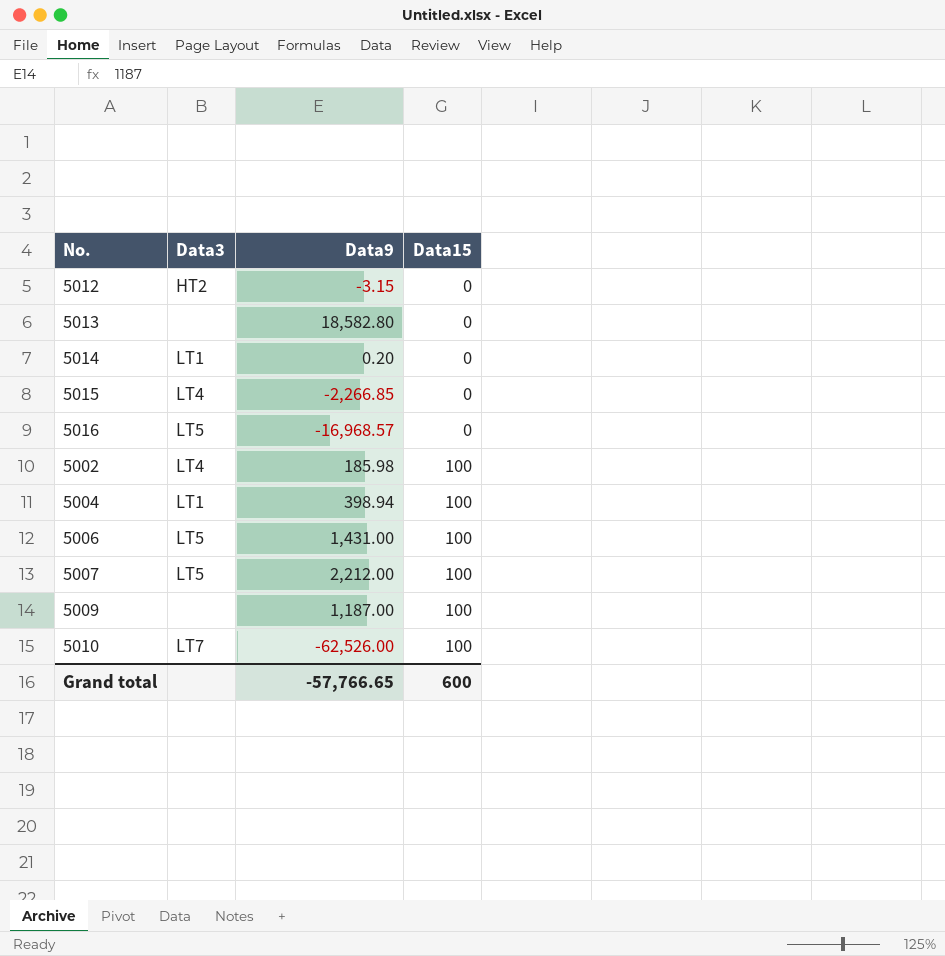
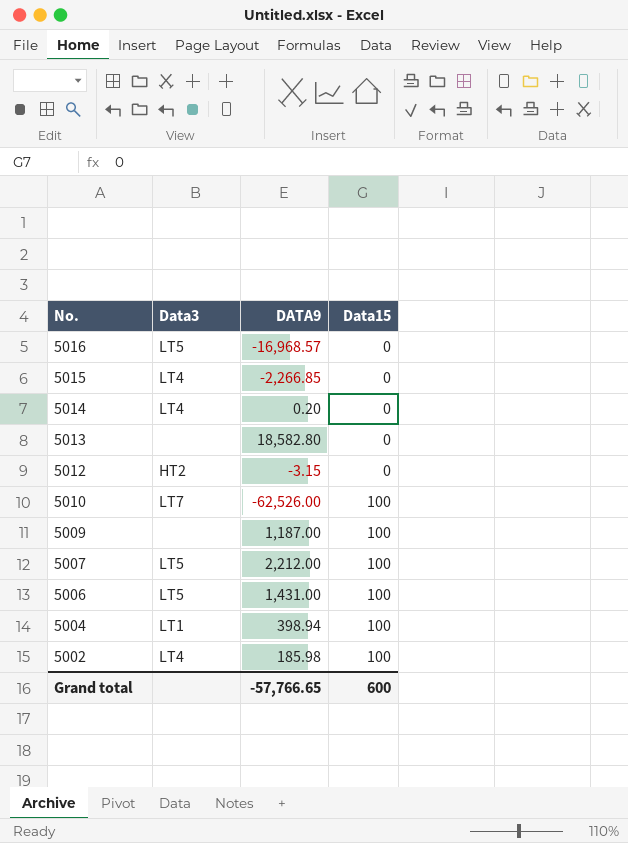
row order: Data15 ascending -> No. descending
column name: Data9 -> DATA9
5014 | Data3: LT1 -> LT4

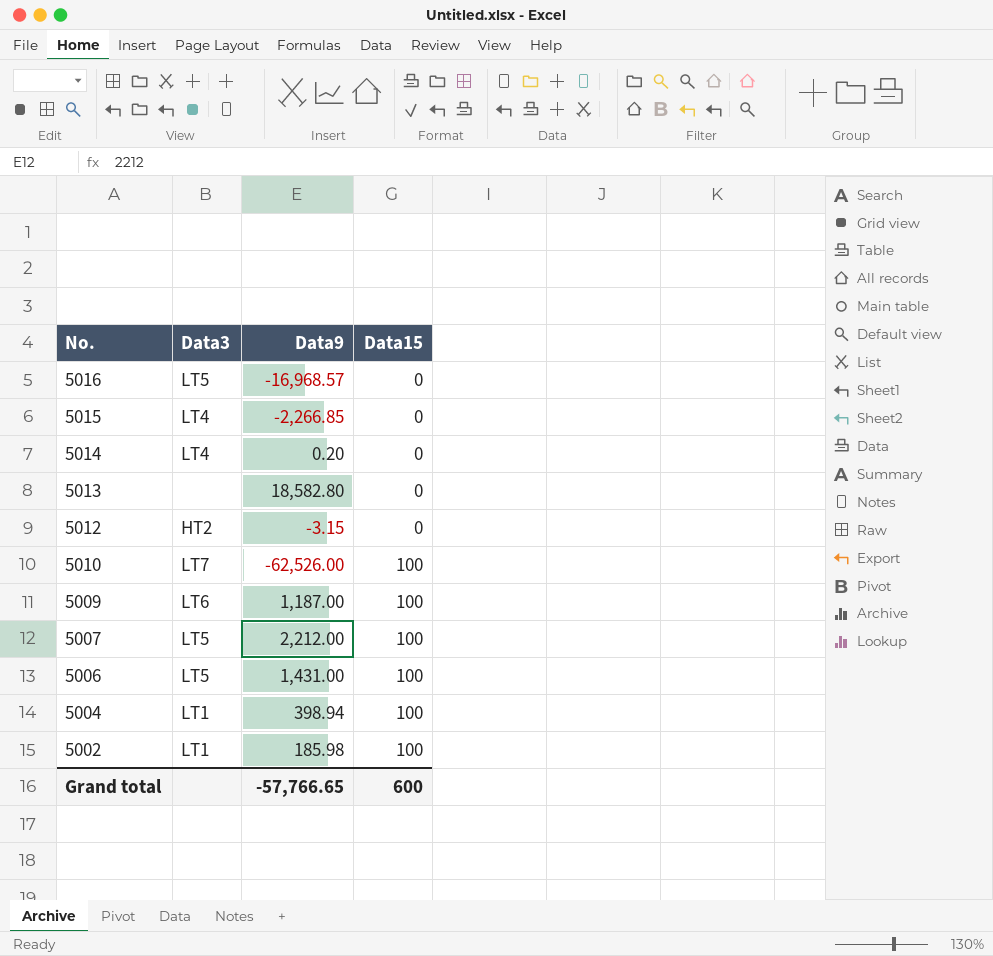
column name: DATA9 -> Data9
5009 | Data3: none -> LT6
5002 | Data3: LT4 -> LT1

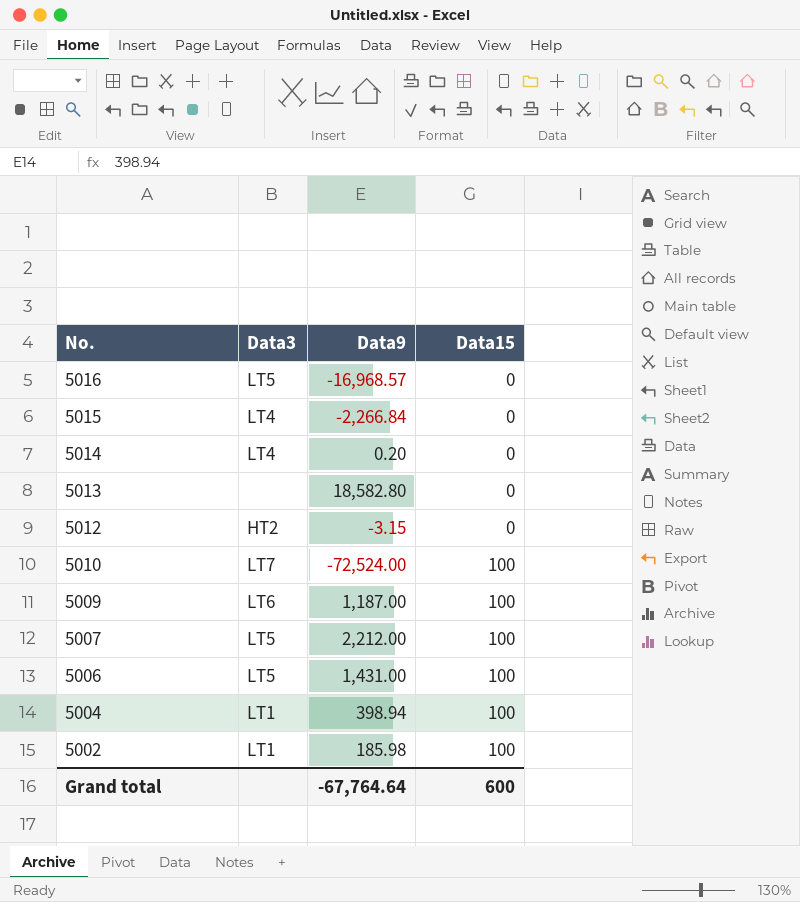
5015 | Data9: -2,266.85 -> -2,266.84
5010 | Data9: -62,526.00 -> -72,524.00
Grand total | Data9: -57,766.65 -> -67,764.64

